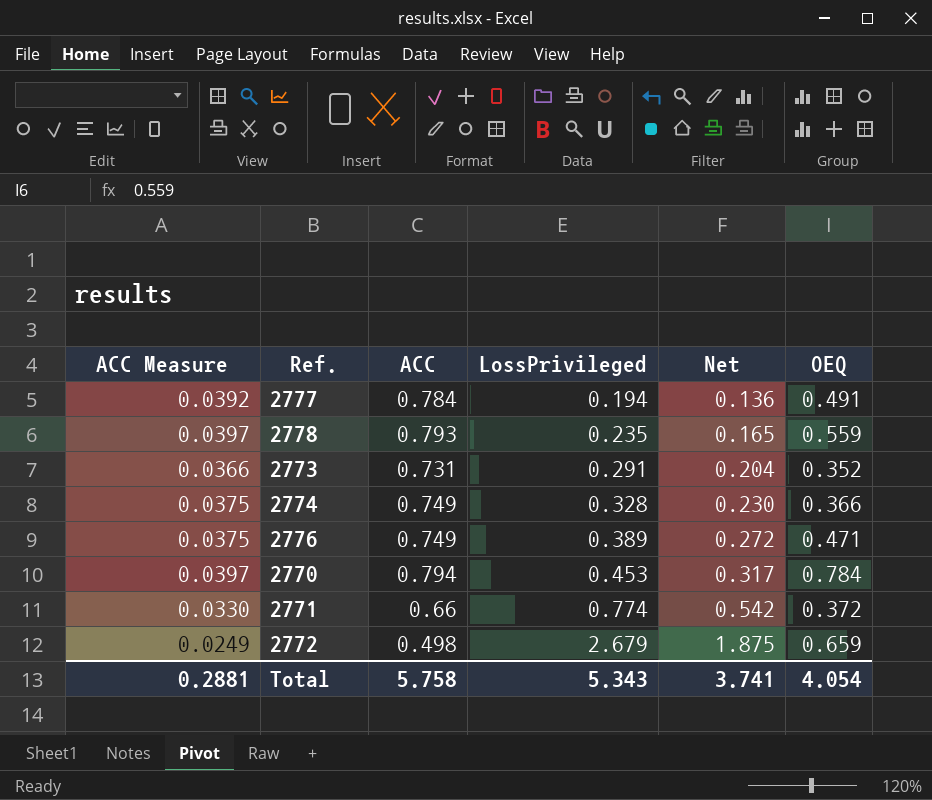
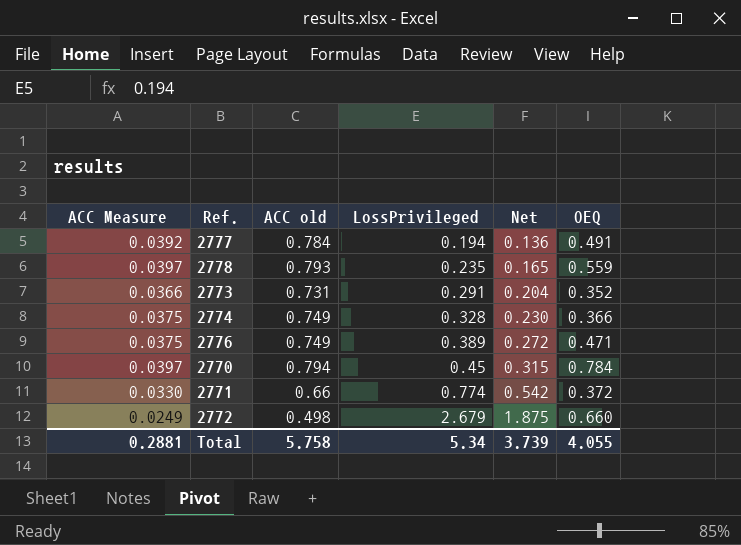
column name: ACC -> ACC old
2770 | LossPrivileged: 0.453 -> 0.45
2770 | Net: 0.317 -> 0.315
2772 | OEQ: 0.659 -> 0.660
Total | LossPrivileged: 5.343 -> 5.34
Total | Net: 3.741 -> 3.739
Total | OEQ: 4.054 -> 4.055

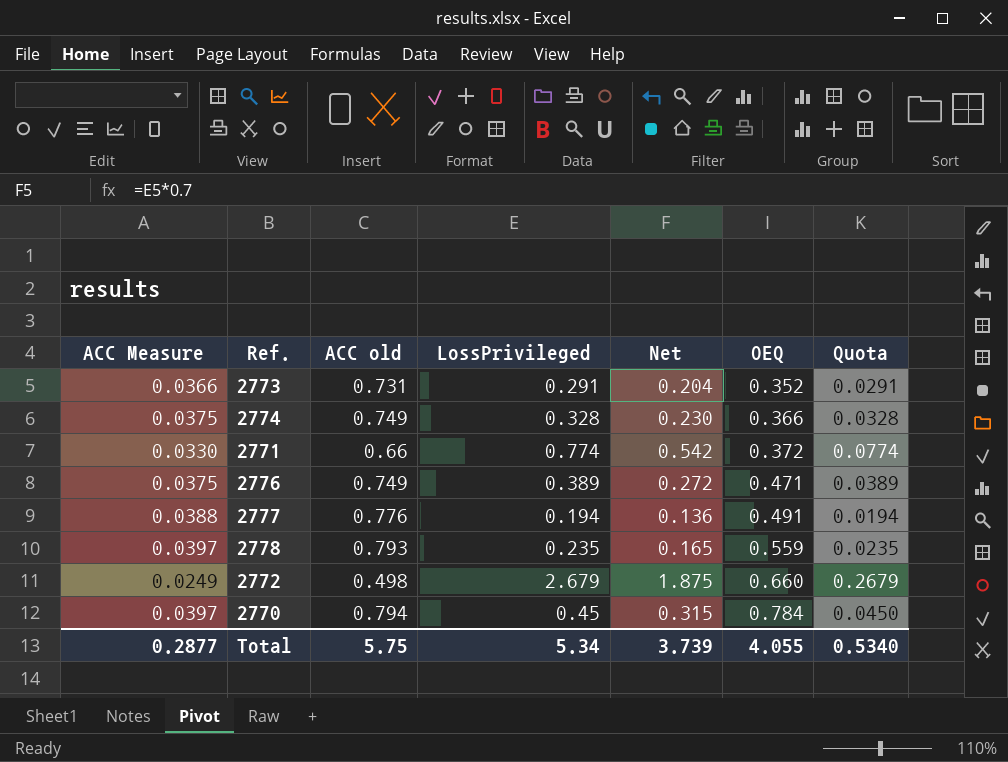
row order: LossPrivileged ascending -> OEQ ascending
column Quota | formula: none -> [LossPrivileged] * 0.1
2777 | ACC Measure: 0.0392 -> 0.0388
2777 | ACC old: 0.784 -> 0.776
Total | ACC Measure: 0.2881 -> 0.2877
Total | ACC old: 5.758 -> 5.75

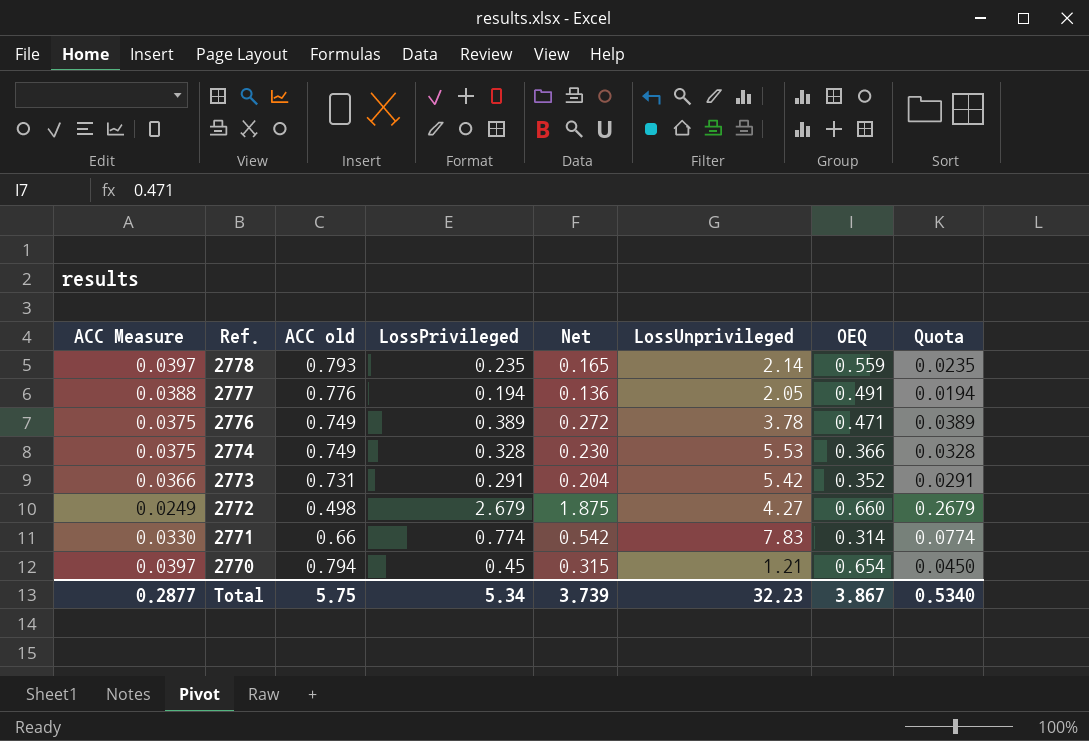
row order: OEQ ascending -> Ref. descending
column LossUnprivileged | position: none -> 6
2771 | OEQ: 0.372 -> 0.314
2770 | OEQ: 0.784 -> 0.654
Total | OEQ: 4.055 -> 3.867

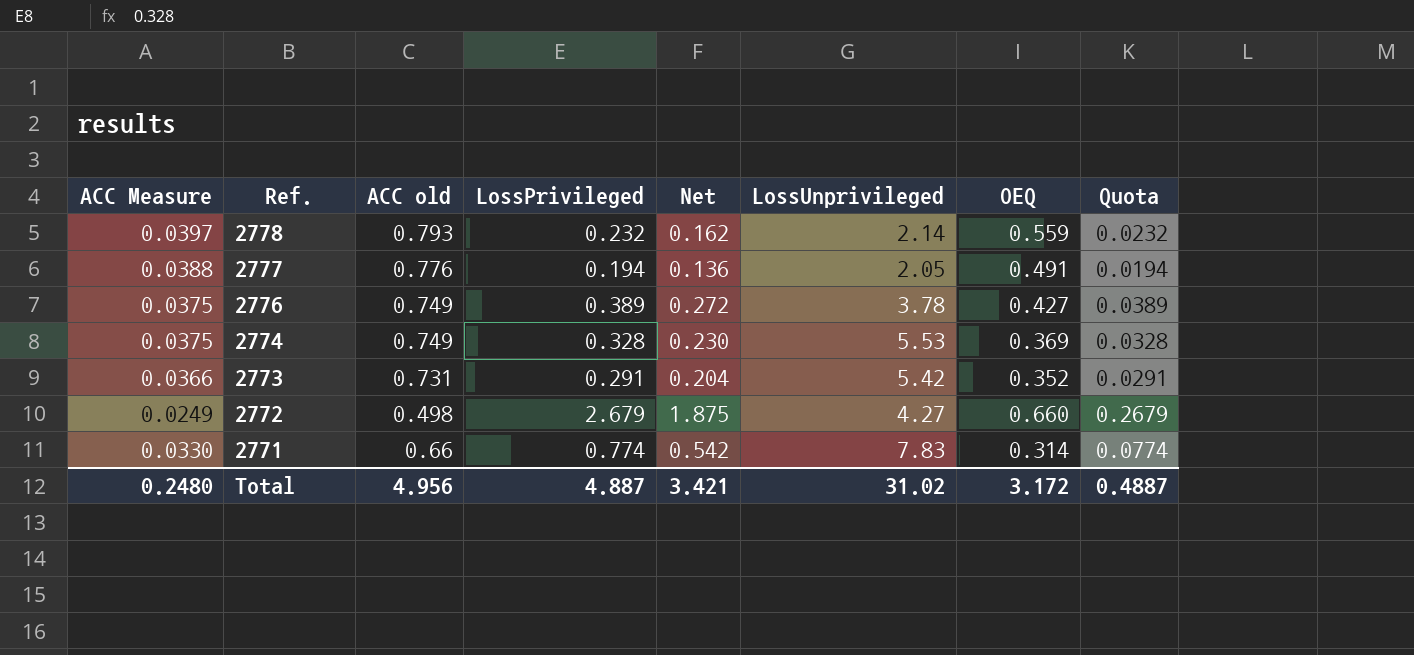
row 2770: 0.0397 | 0.794 | 0.45 | 0.315 | 1.21 | 0.654 | 0.0450 -> none
2778 | LossPrivileged: 0.235 -> 0.232
2778 | Net: 0.165 -> 0.162
2778 | Quota: 0.0235 -> 0.0232
2776 | OEQ: 0.471 -> 0.427
2774 | OEQ: 0.366 -> 0.369
Total | ACC Measure: 0.2877 -> 0.2480
Total | ACC old: 5.75 -> 4.956
Total | LossPrivileged: 5.34 -> 4.887
Total | Net: 3.739 -> 3.421
Total | LossUnprivileged: 32.23 -> 31.02
Total | OEQ: 3.867 -> 3.172
Total | Quota: 0.5340 -> 0.4887

